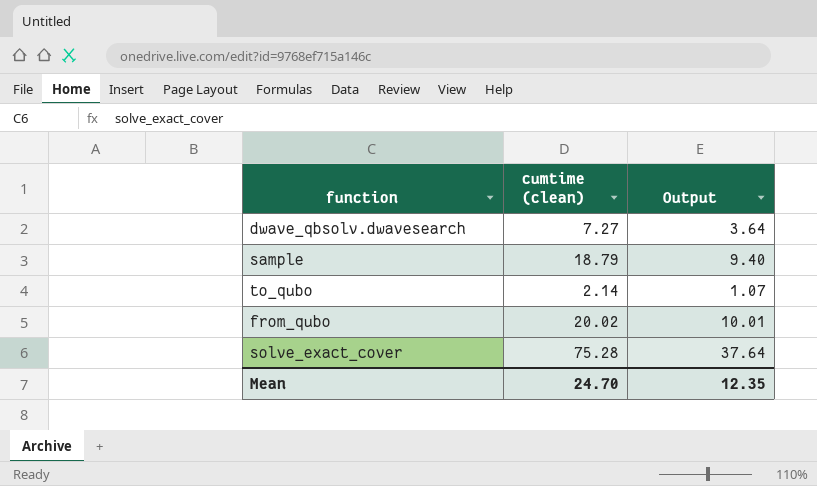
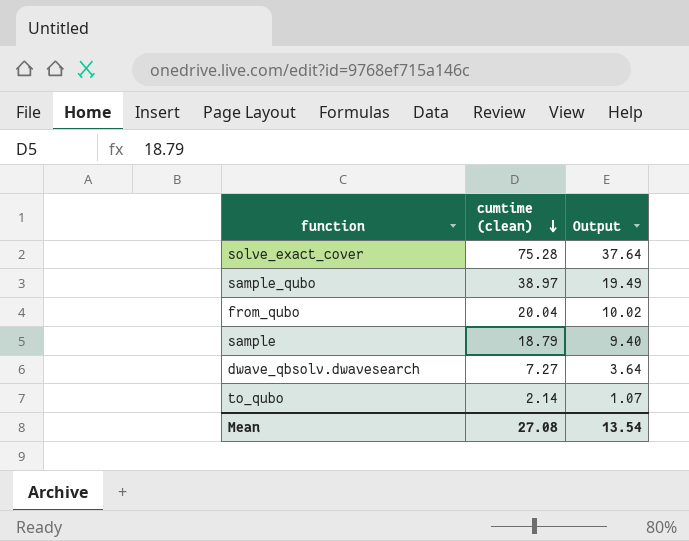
row order: none -> cumtime (clean) descending
row sample_qubo: none -> 38.97 | 19.49
from_qubo | cumtime (clean): 20.02 -> 20.04
from_qubo | Output: 10.01 -> 10.02
Mean | cumtime (clean): 24.70 -> 27.08
Mean | Output: 12.35 -> 13.54

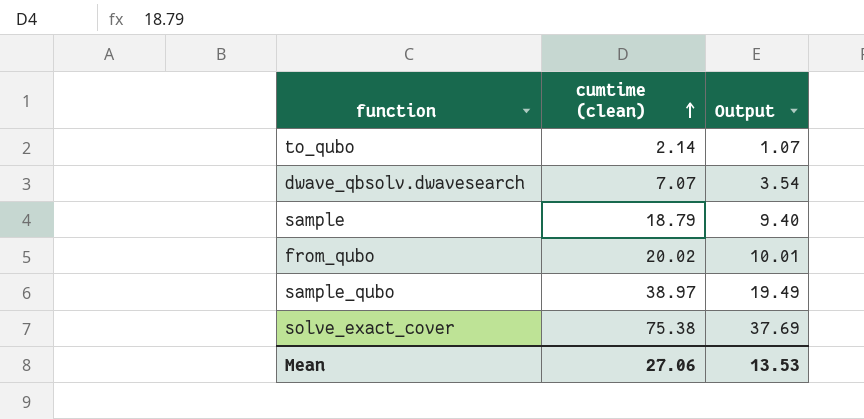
row order: cumtime (clean) descending -> cumtime (clean) ascending
dwave_qbsolv.dwavesearch | cumtime (clean): 7.27 -> 7.07
dwave_qbsolv.dwavesearch | Output: 3.64 -> 3.54
from_qubo | cumtime (clean): 20.04 -> 20.02
from_qubo | Output: 10.02 -> 10.01
solve_exact_cover | cumtime (clean): 75.28 -> 75.38
solve_exact_cover | Output: 37.64 -> 37.69
Mean | cumtime (clean): 27.08 -> 27.06
Mean | Output: 13.54 -> 13.53

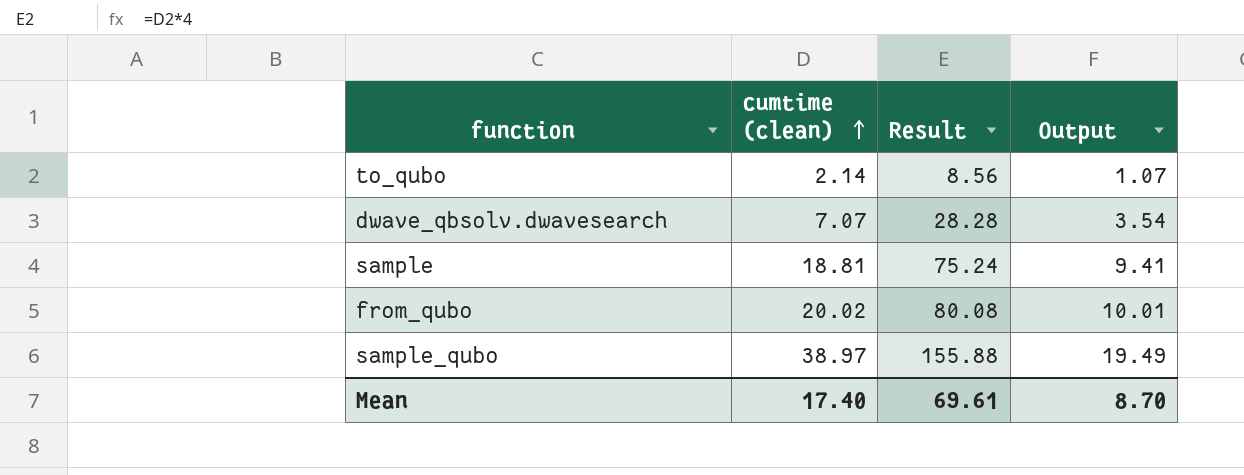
column Result | formula: none -> [cumtime (clean)] * 4
row solve_exact_cover: 75.38 | 37.69 -> none
sample | cumtime (clean): 18.79 -> 18.81
sample | Output: 9.40 -> 9.41
Mean | cumtime (clean): 27.06 -> 17.40
Mean | Output: 13.53 -> 8.70

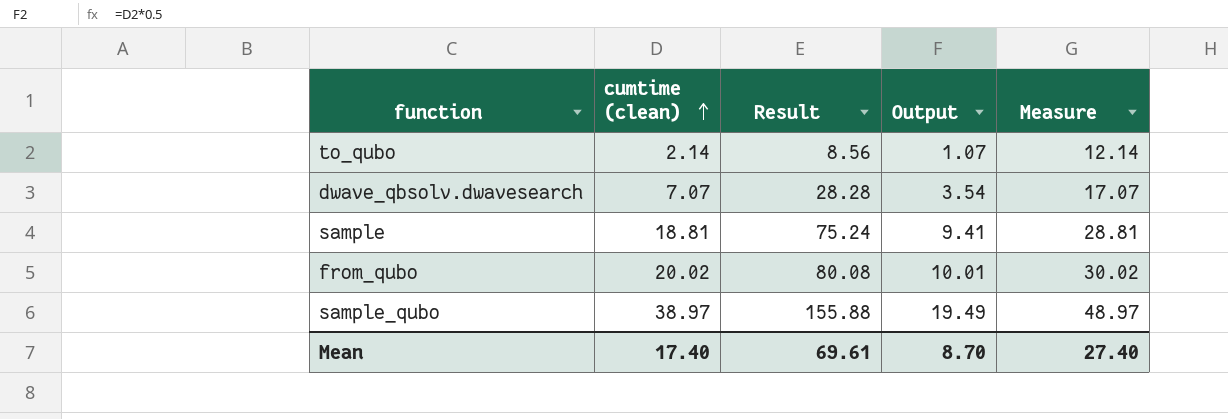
column Measure | formula: none -> [cumtime (clean)] + 10

